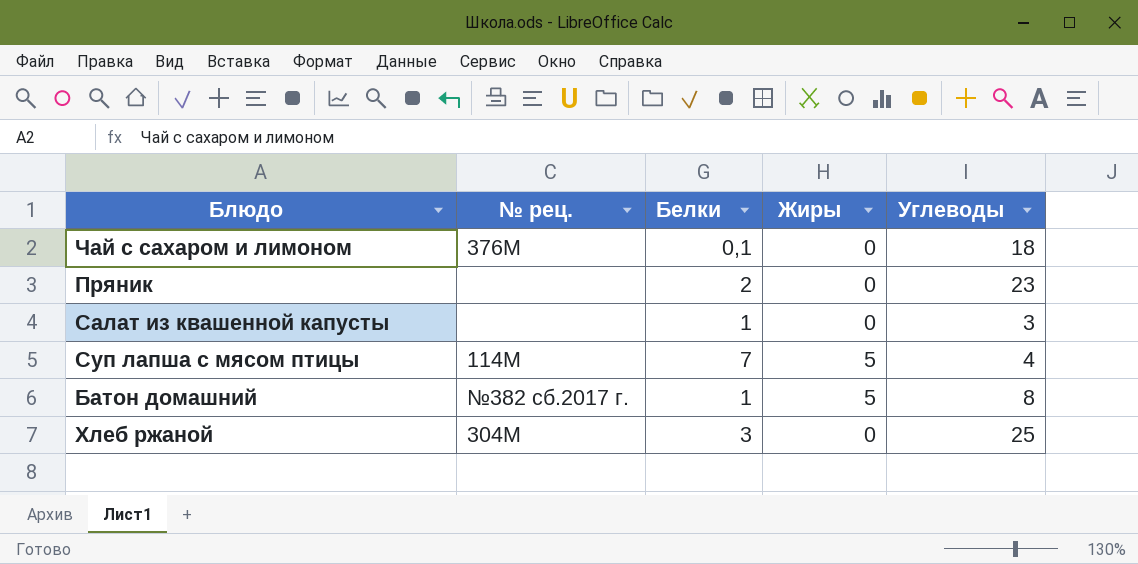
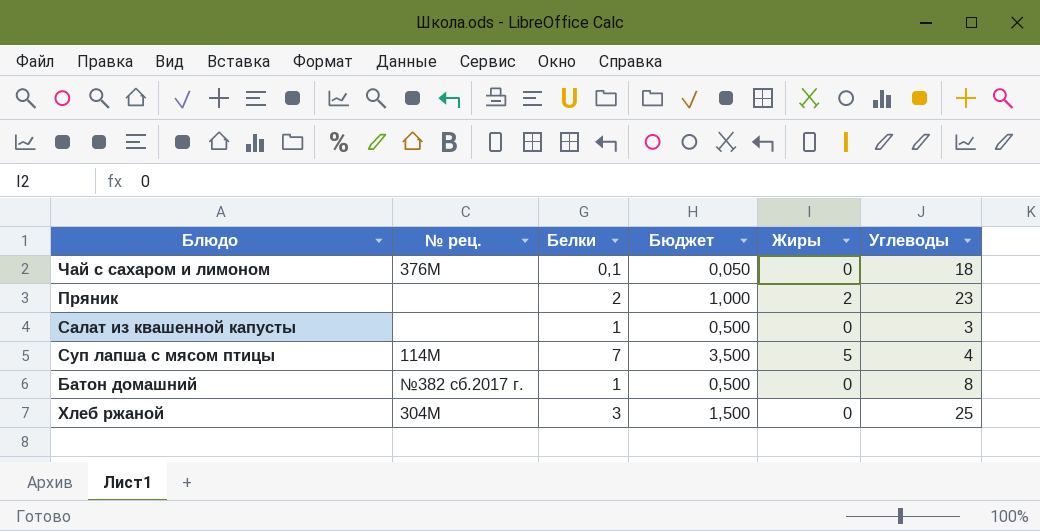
column Бюджет | formula: none -> [Белки] * 0,5
Пряник | Жиры: 0 -> 2
Батон домашний | Жиры: 5 -> 0

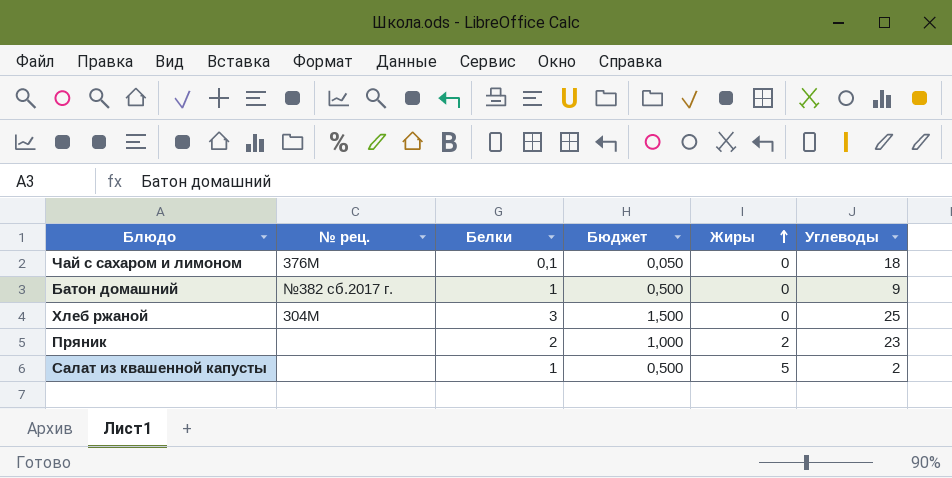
row order: none -> Жиры ascending
row Суп лапша с мясом птицы: 114М | 7 | 3,500 | 5 | 4 -> none
Батон домашний | Углеводы: 8 -> 9
Салат из квашенной капусты | Жиры: 0 -> 5
Салат из квашенной капусты | Углеводы: 3 -> 2

